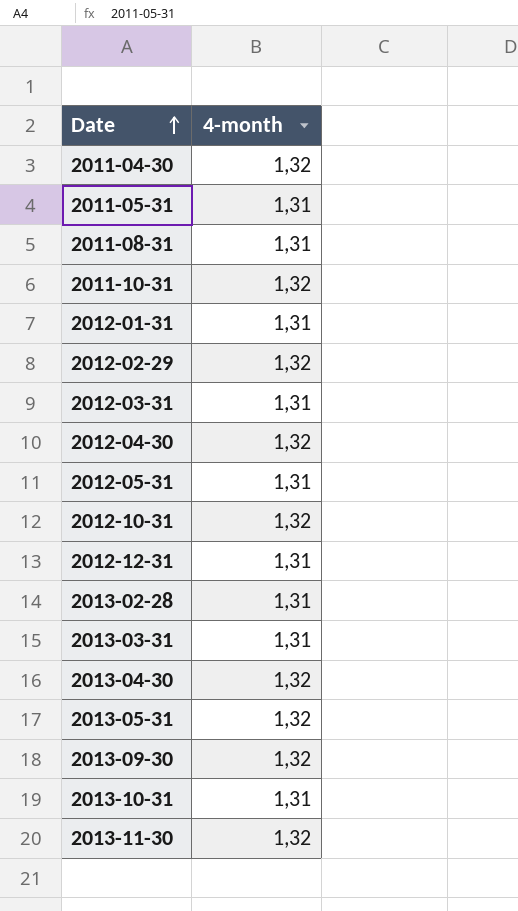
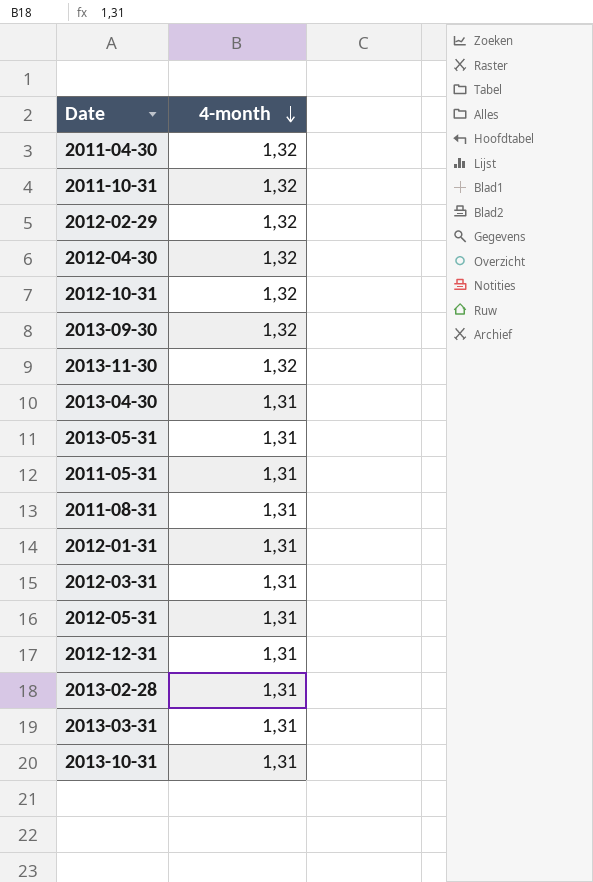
row order: Date ascending -> 4-month descending
2013-04-30 | 4-month: 1,32 -> 1,31
2013-05-31 | 4-month: 1,32 -> 1,31

